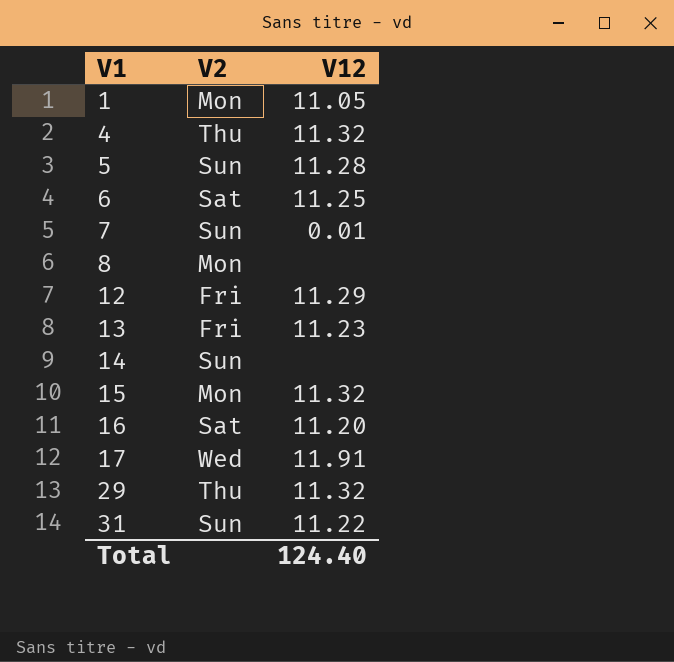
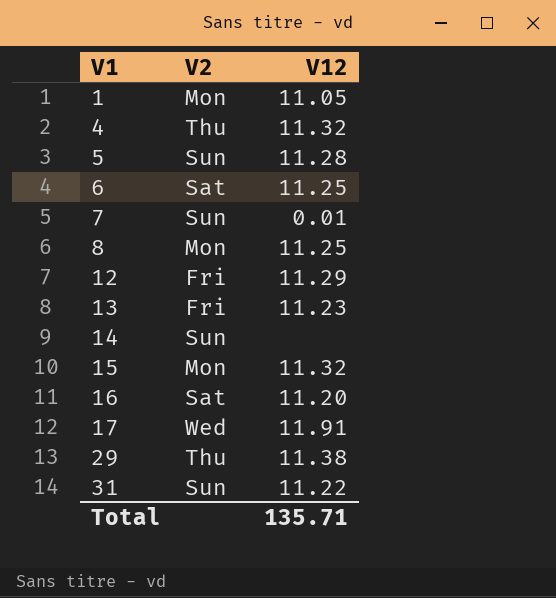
8 | V12: none -> 11.25
29 | V12: 11.32 -> 11.38
Total | V12: 124.40 -> 135.71

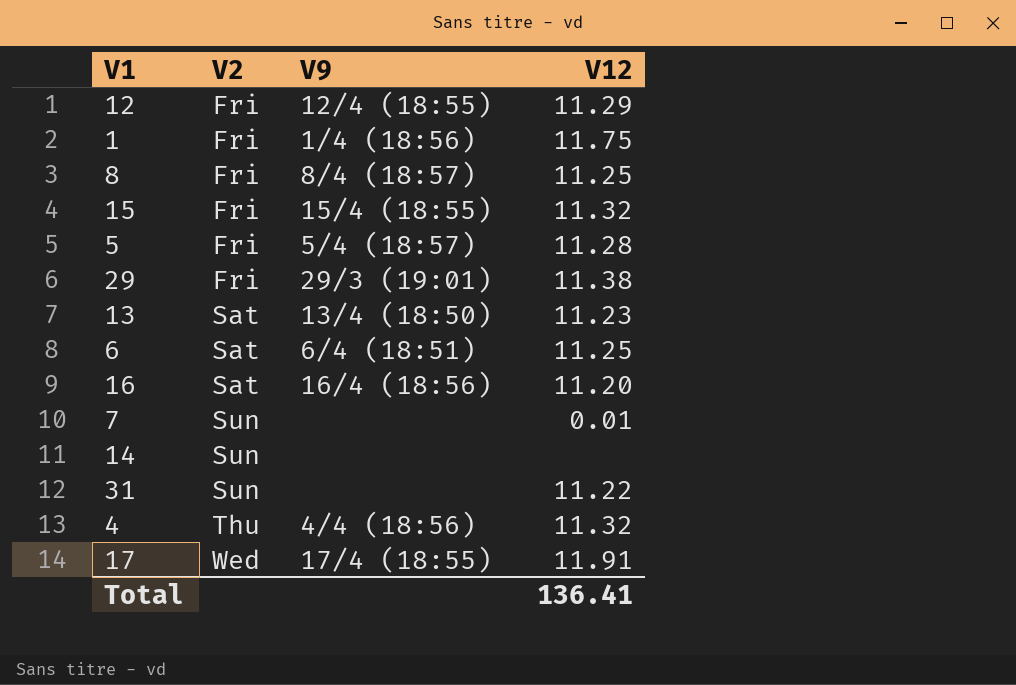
row order: V1 ascending -> V2 ascending
column V9 | position: none -> 3
1 | V2: Mon -> Fri
1 | V12: 11.05 -> 11.75
8 | V2: Mon -> Fri
15 | V2: Mon -> Fri
5 | V2: Sun -> Fri
29 | V2: Thu -> Fri
13 | V2: Fri -> Sat
Total | V12: 135.71 -> 136.41

